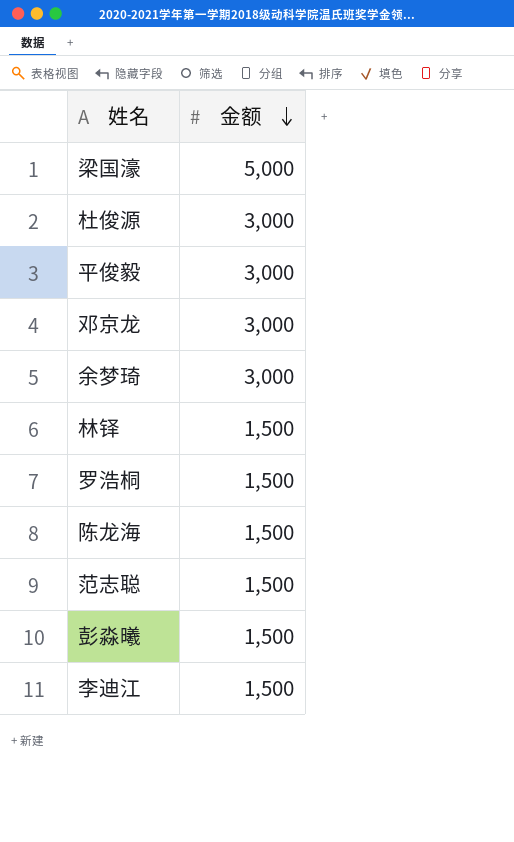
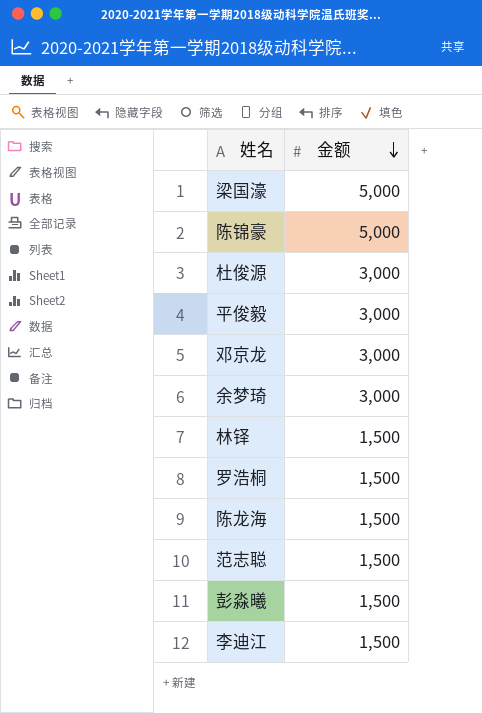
row 陈锦豪: none -> 5,000

